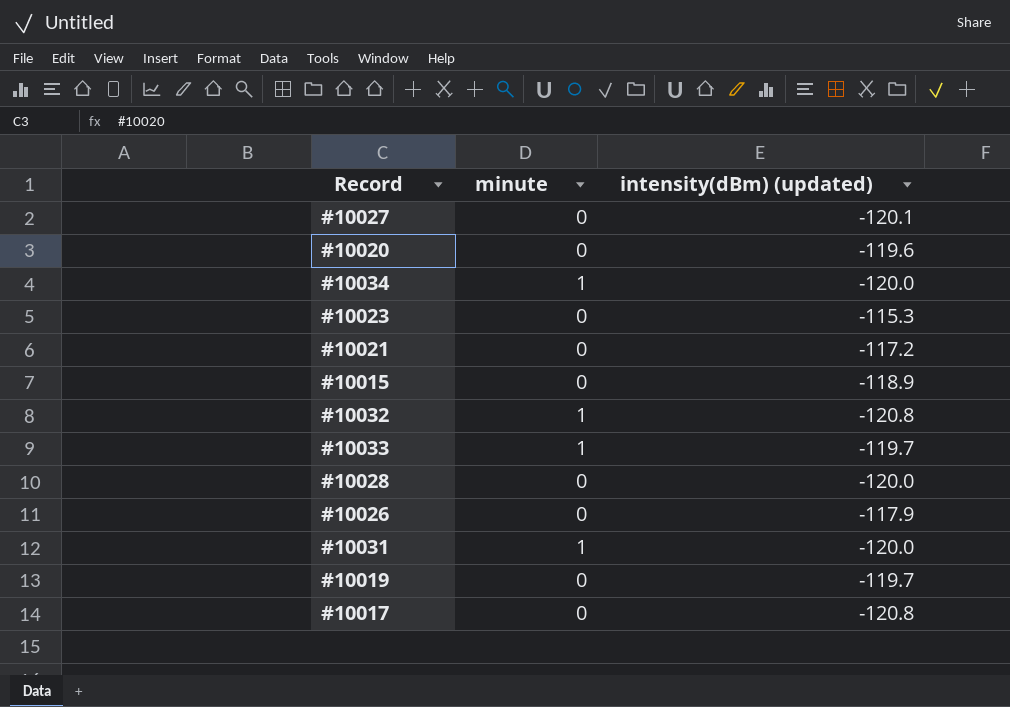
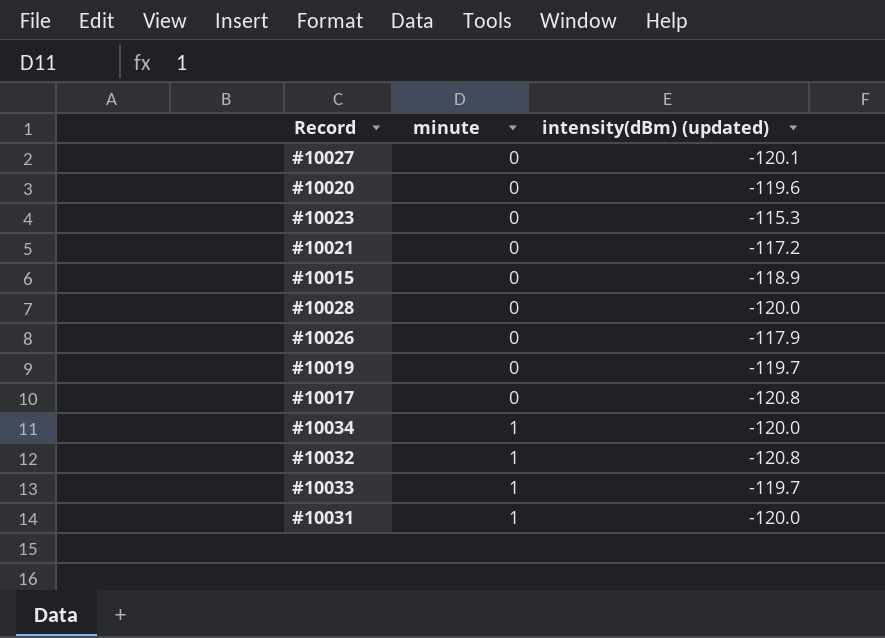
row order: none -> minute ascending

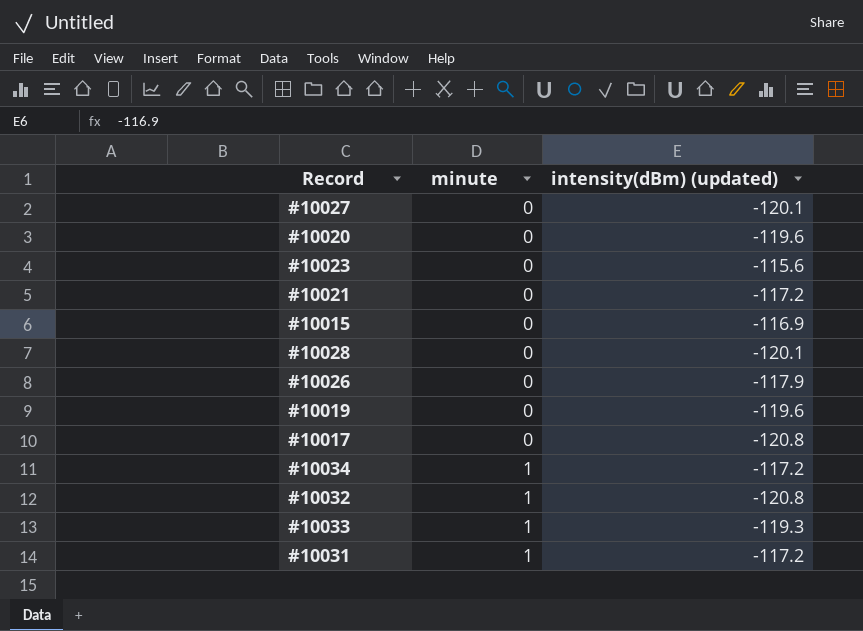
#10023 | intensity(dBm) (updated): -115.3 -> -115.6
#10015 | intensity(dBm) (updated): -118.9 -> -116.9
#10028 | intensity(dBm) (updated): -120.0 -> -120.1
#10019 | intensity(dBm) (updated): -119.7 -> -119.6
#10034 | intensity(dBm) (updated): -120.0 -> -117.2
#10033 | intensity(dBm) (updated): -119.7 -> -119.3
#10031 | intensity(dBm) (updated): -120.0 -> -117.2

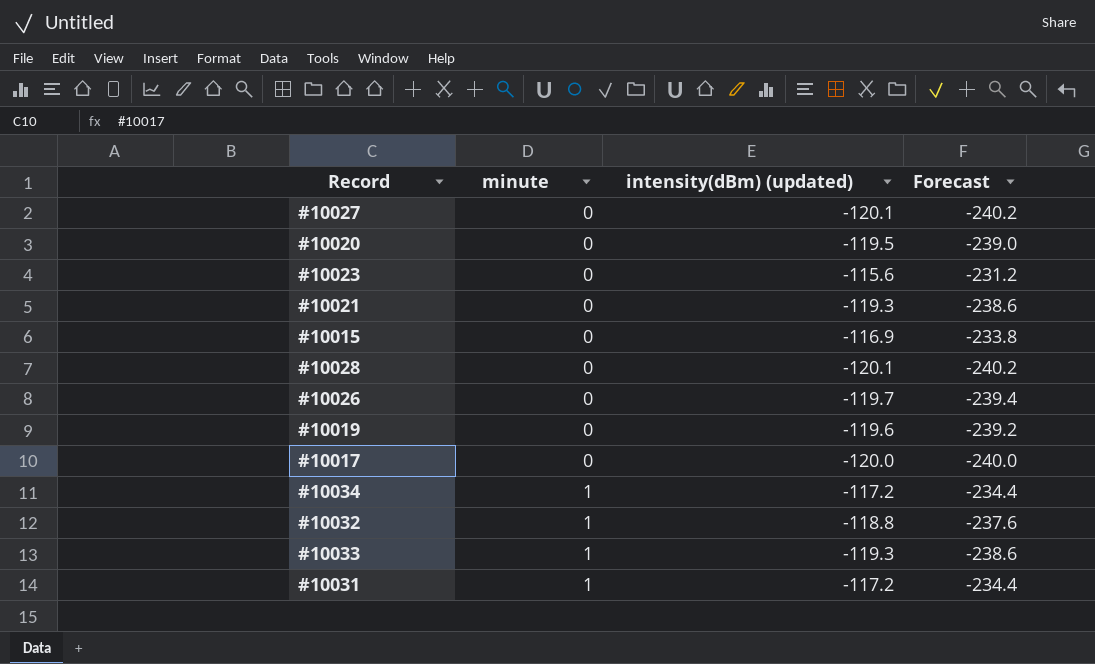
column Forecast | formula: none -> [intensity(dBm) (updated)] * 2
#10020 | intensity(dBm) (updated): -119.6 -> -119.5
#10021 | intensity(dBm) (updated): -117.2 -> -119.3
#10026 | intensity(dBm) (updated): -117.9 -> -119.7
#10017 | intensity(dBm) (updated): -120.8 -> -120.0
#10032 | intensity(dBm) (updated): -120.8 -> -118.8

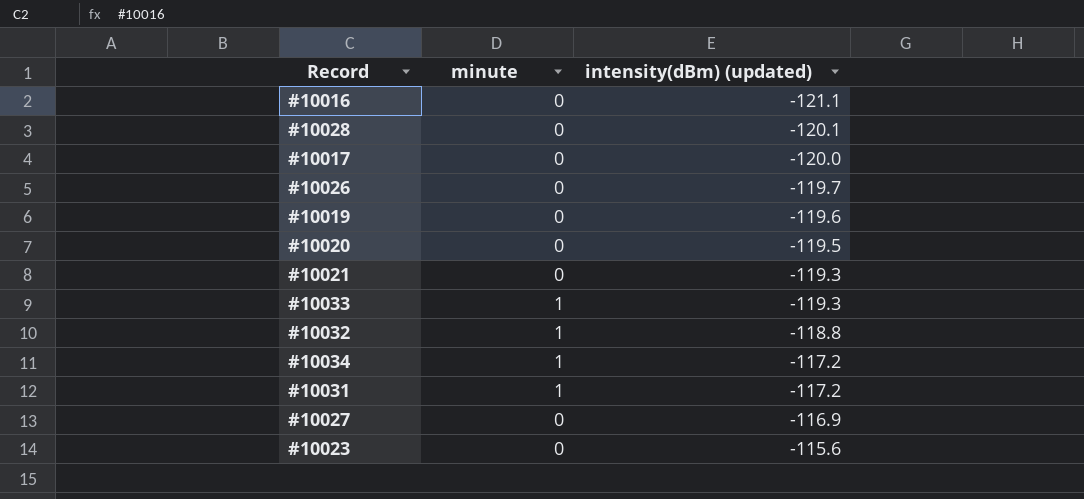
row order: minute ascending -> intensity(dBm) (updated) ascending
column Forecast | formula: [intensity(dBm) (updated)] * 2 -> none
row #10015: 0 | -116.9 | -233.8 -> none
row #10016: none -> 0 | -121.1
#10027 | intensity(dBm) (updated): -120.1 -> -116.9

